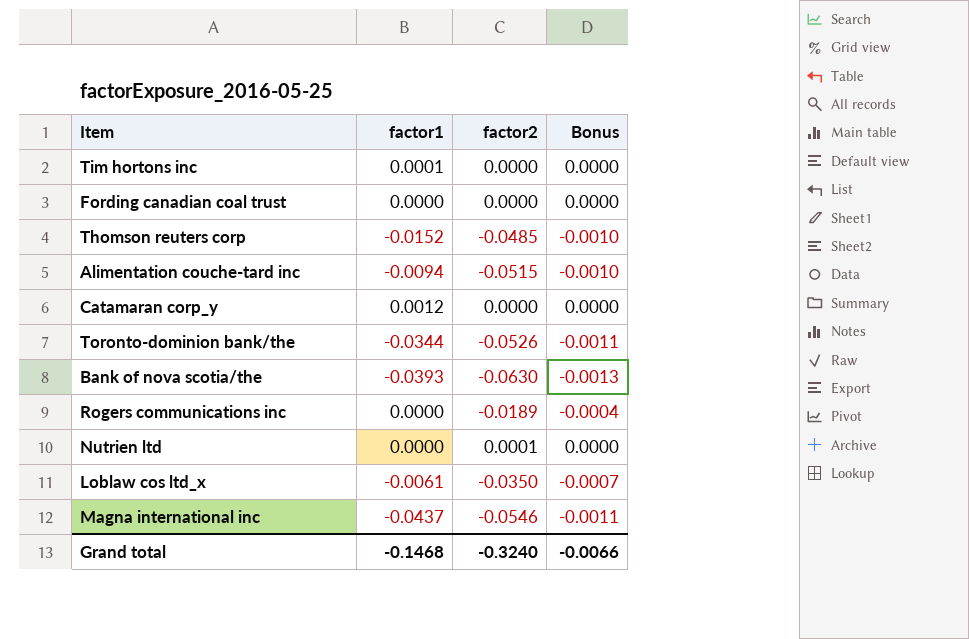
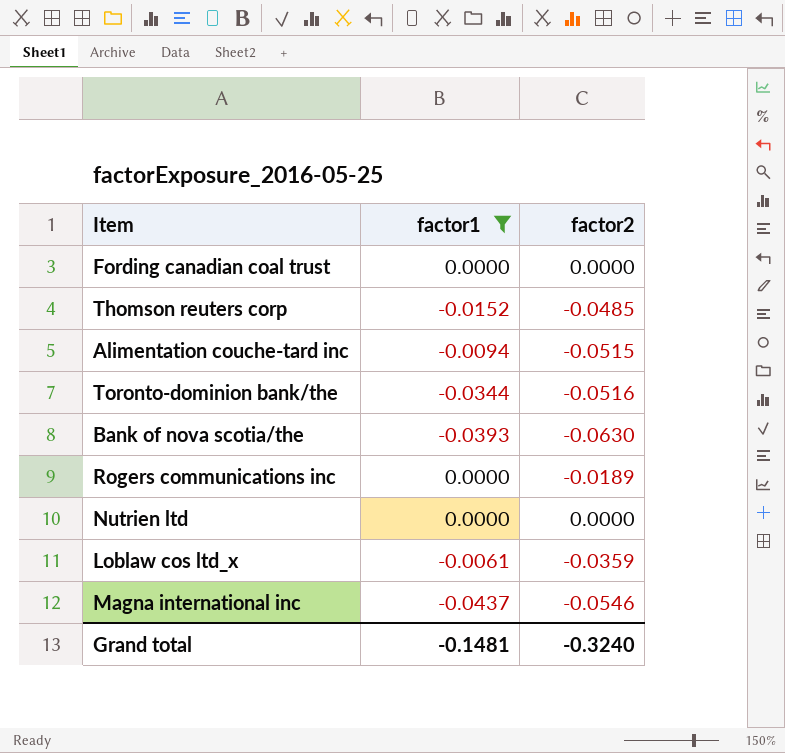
filter: none -> factor1 <= 0.0000
column Bonus | formula: [factor2] * 0.02 -> none
Toronto-dominion bank/the | factor2: -0.0526 -> -0.0516
Nutrien ltd | factor2: 0.0001 -> 0.0000
Loblaw cos ltd_x | factor2: -0.0350 -> -0.0359
Grand total | factor1: -0.1468 -> -0.1481

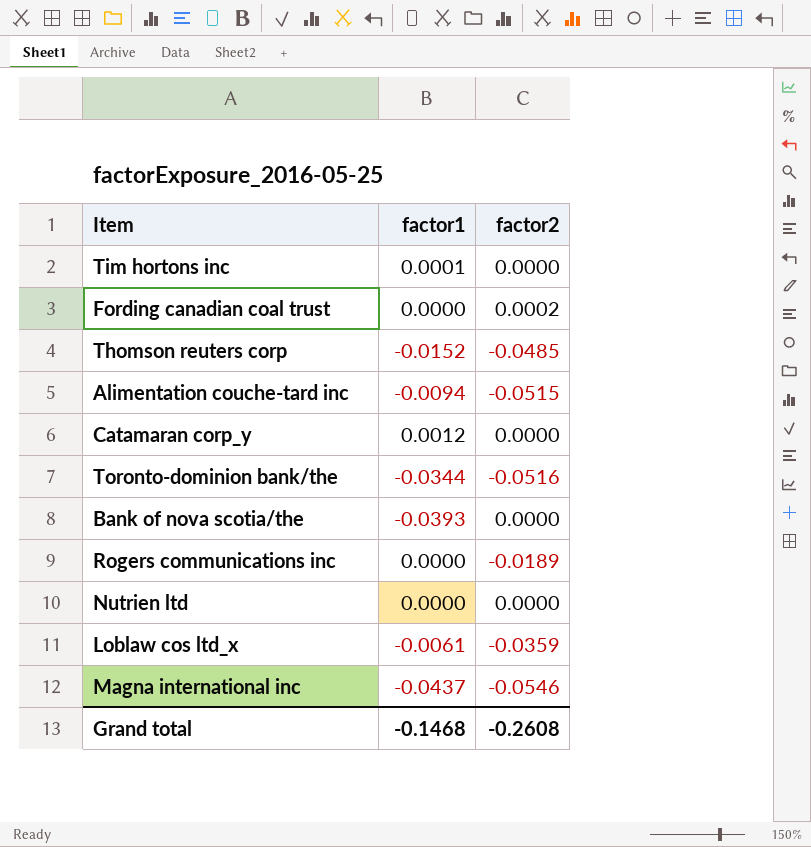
filter: factor1 <= 0.0000 -> none
Fording canadian coal trust | factor2: 0.0000 -> 0.0002
Bank of nova scotia/the | factor2: -0.0630 -> 0.0000
Grand total | factor1: -0.1481 -> -0.1468
Grand total | factor2: -0.3240 -> -0.2608

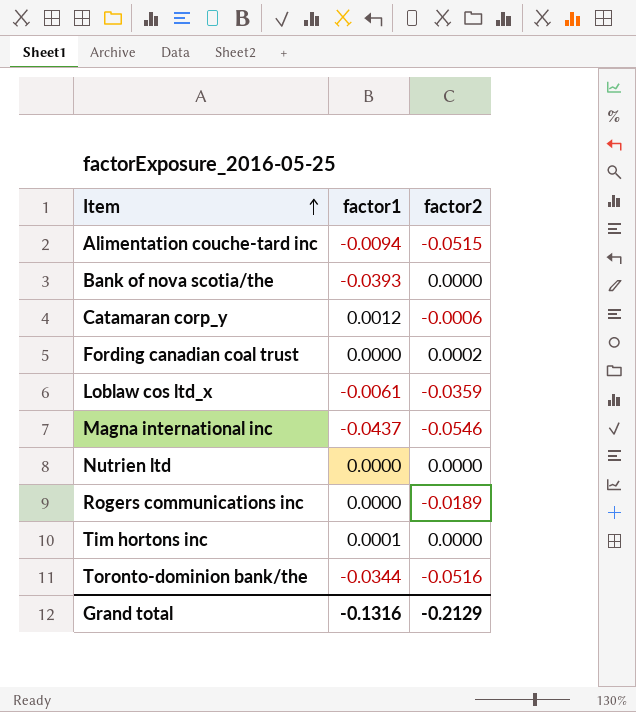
row order: none -> Item ascending
row Thomson reuters corp: -0.0152 | -0.0485 -> none
Catamaran corp_y | factor2: 0.0000 -> -0.0006
Grand total | factor1: -0.1468 -> -0.1316
Grand total | factor2: -0.2608 -> -0.2129

